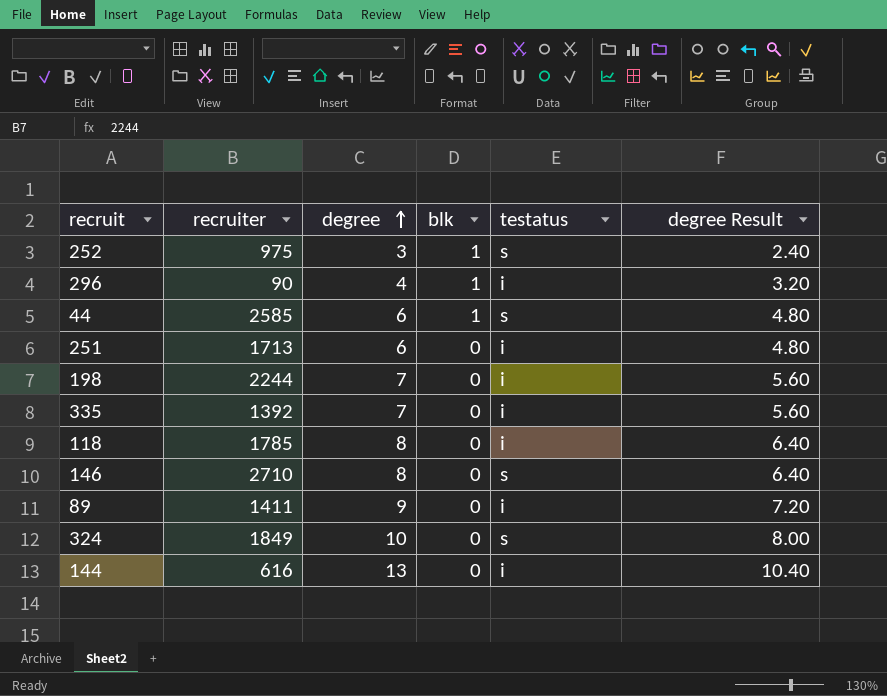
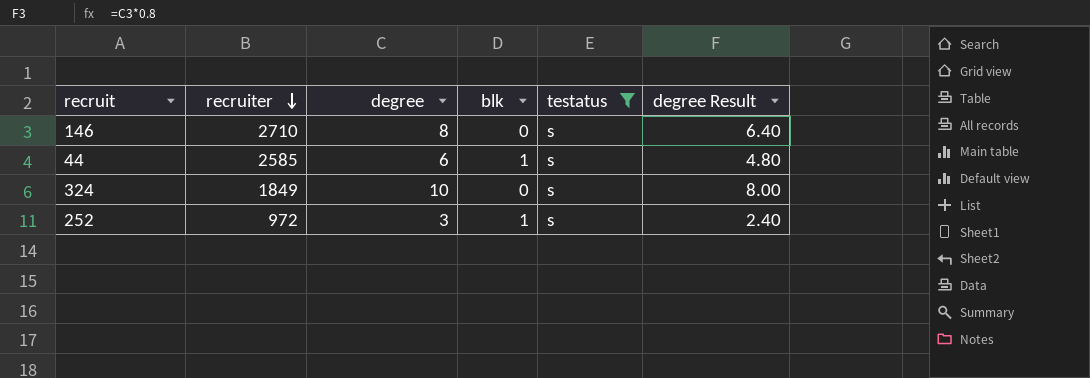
filter: none -> testatus = s
row order: degree ascending -> recruiter descending
252 | recruiter: 975 -> 972

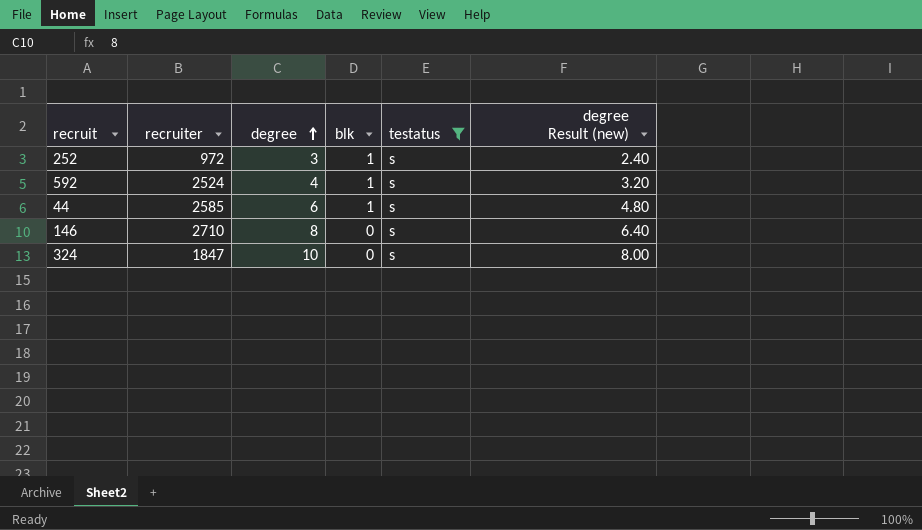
row order: recruiter descending -> degree ascending
column name: degree Result -> degree Result (new)
row 592: none -> 2524 | 4 | 1 | s | 3.20
324 | recruiter: 1849 -> 1847

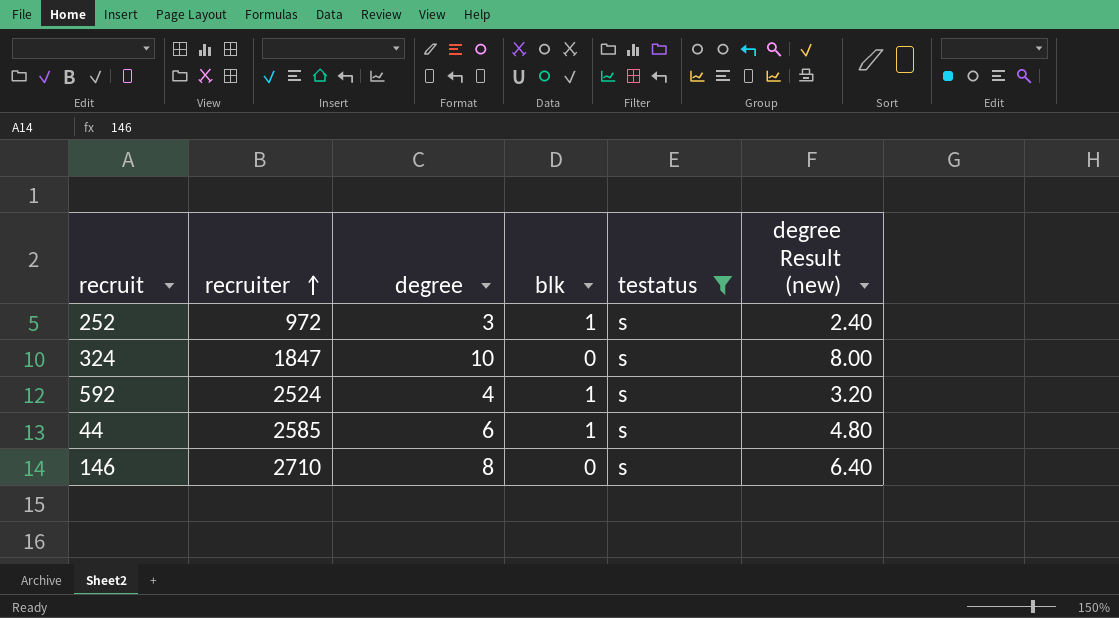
row order: degree ascending -> recruiter ascending

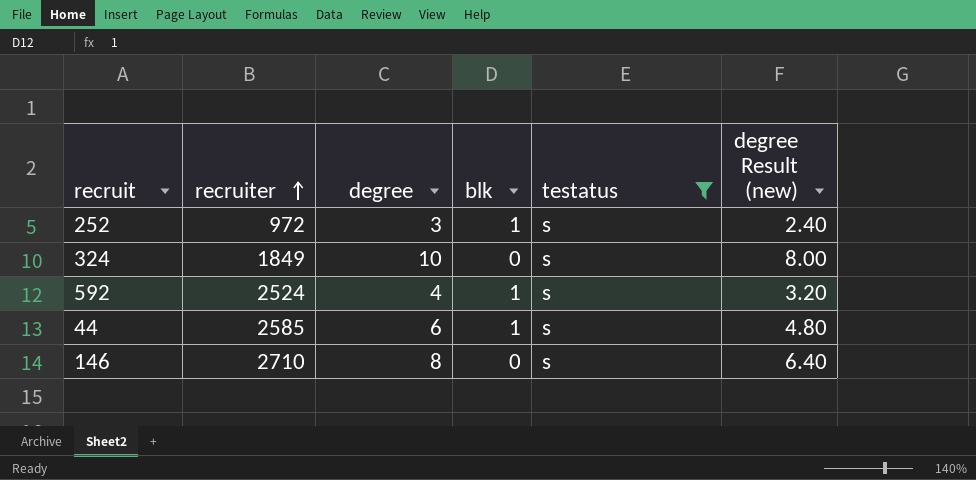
324 | recruiter: 1847 -> 1849

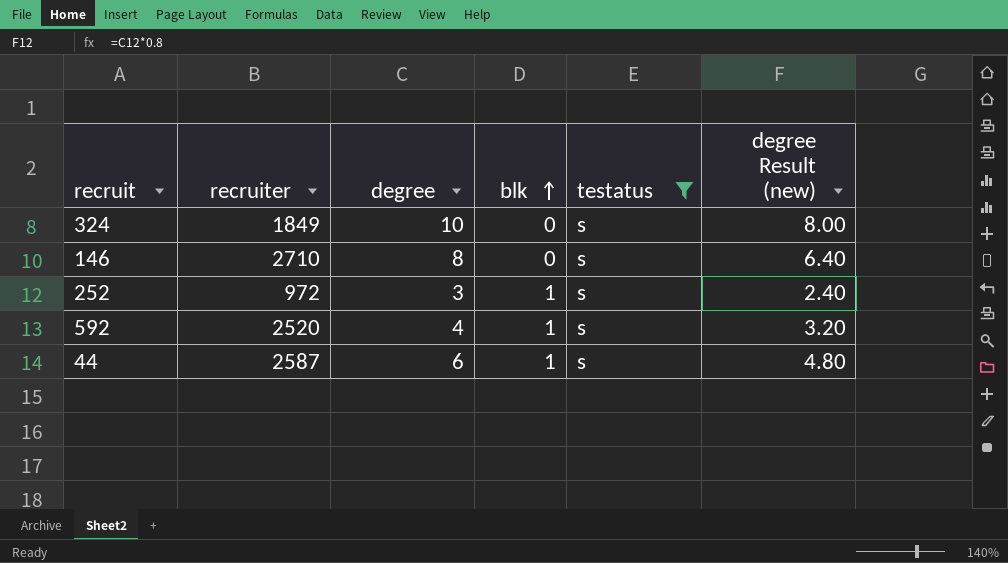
row order: recruiter ascending -> blk ascending
592 | recruiter: 2524 -> 2520
44 | recruiter: 2585 -> 2587

